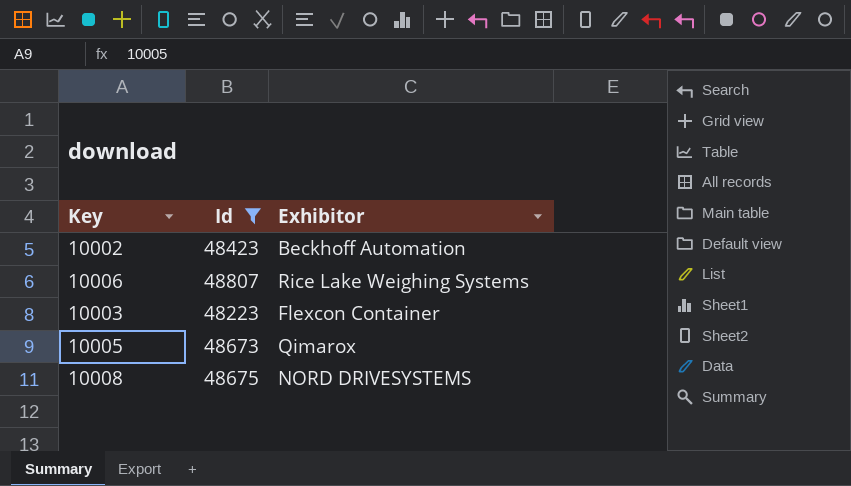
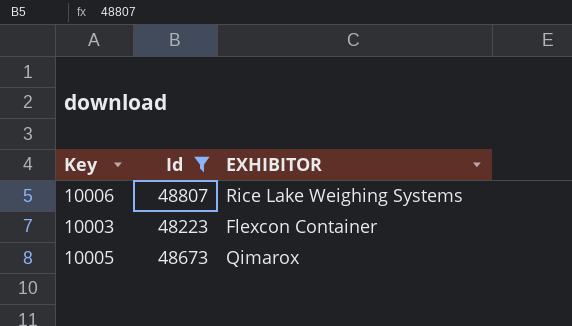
column name: Exhibitor -> EXHIBITOR
row 10002: 48423 | Beckhoff Automation -> none
row 10008: 48675 | NORD DRIVESYSTEMS -> none

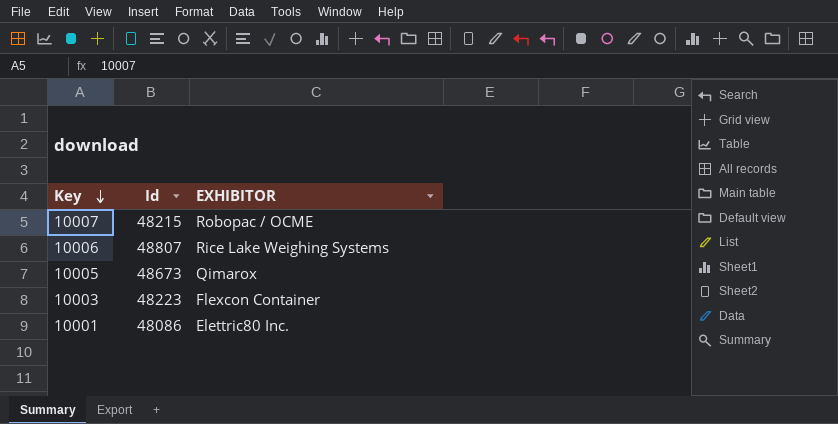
filter: Id >= 48223 -> none
row order: none -> Key descending

